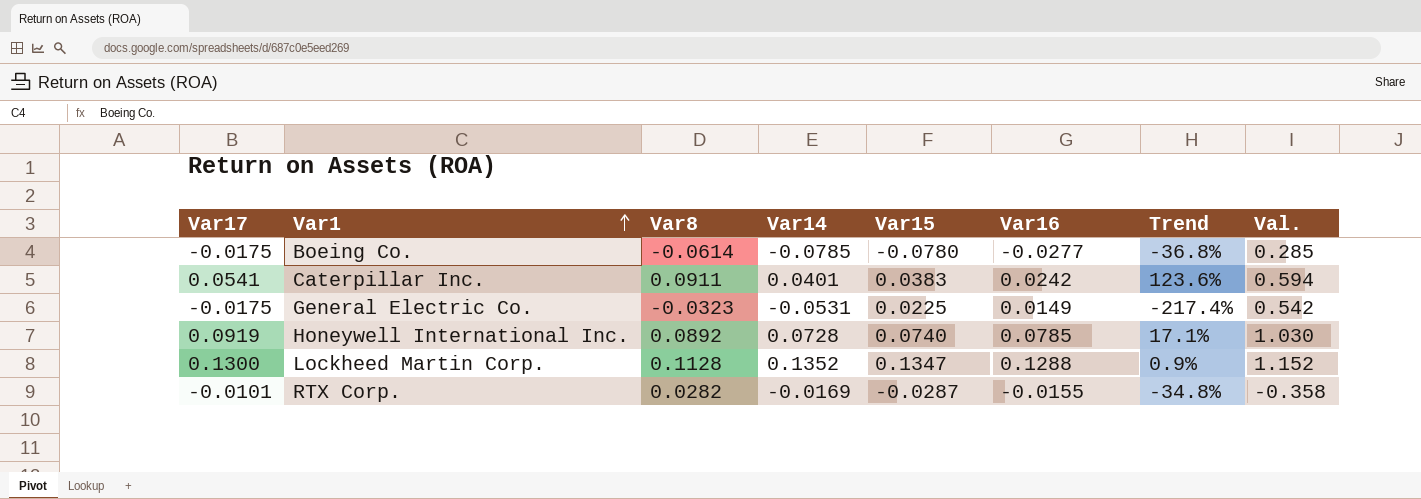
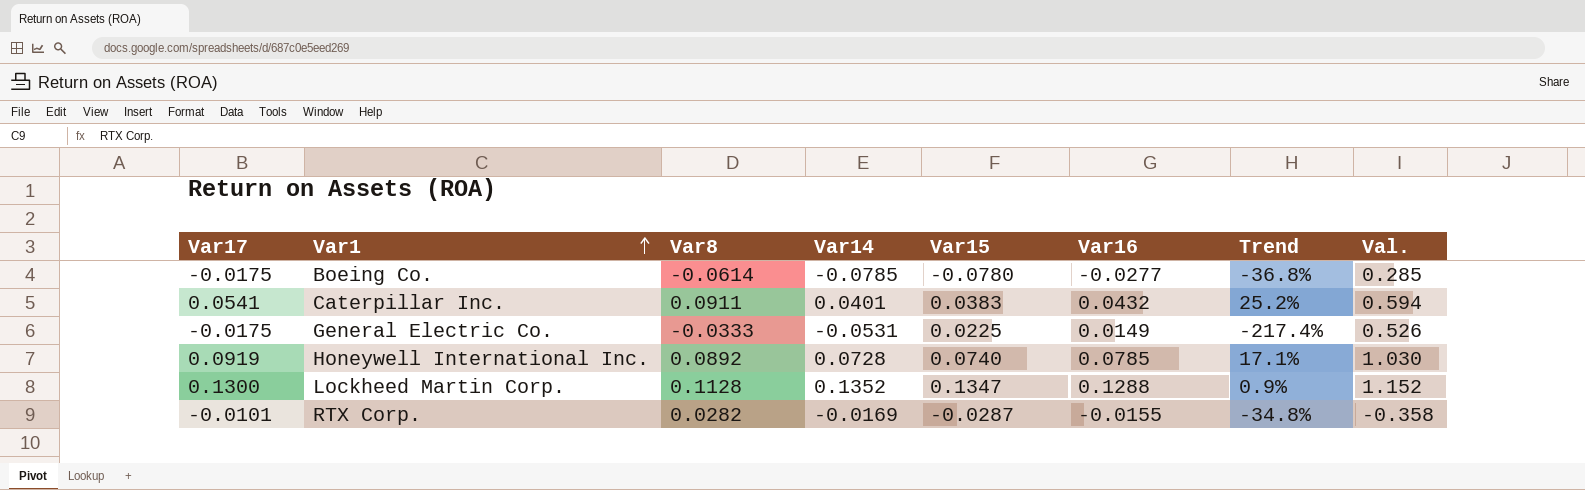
Caterpillar Inc. | Var16: 0.0242 -> 0.0432
Caterpillar Inc. | Trend: 123.6% -> 25.2%
General Electric Co. | Var8: -0.0323 -> -0.0333
General Electric Co. | Val.: 0.542 -> 0.526

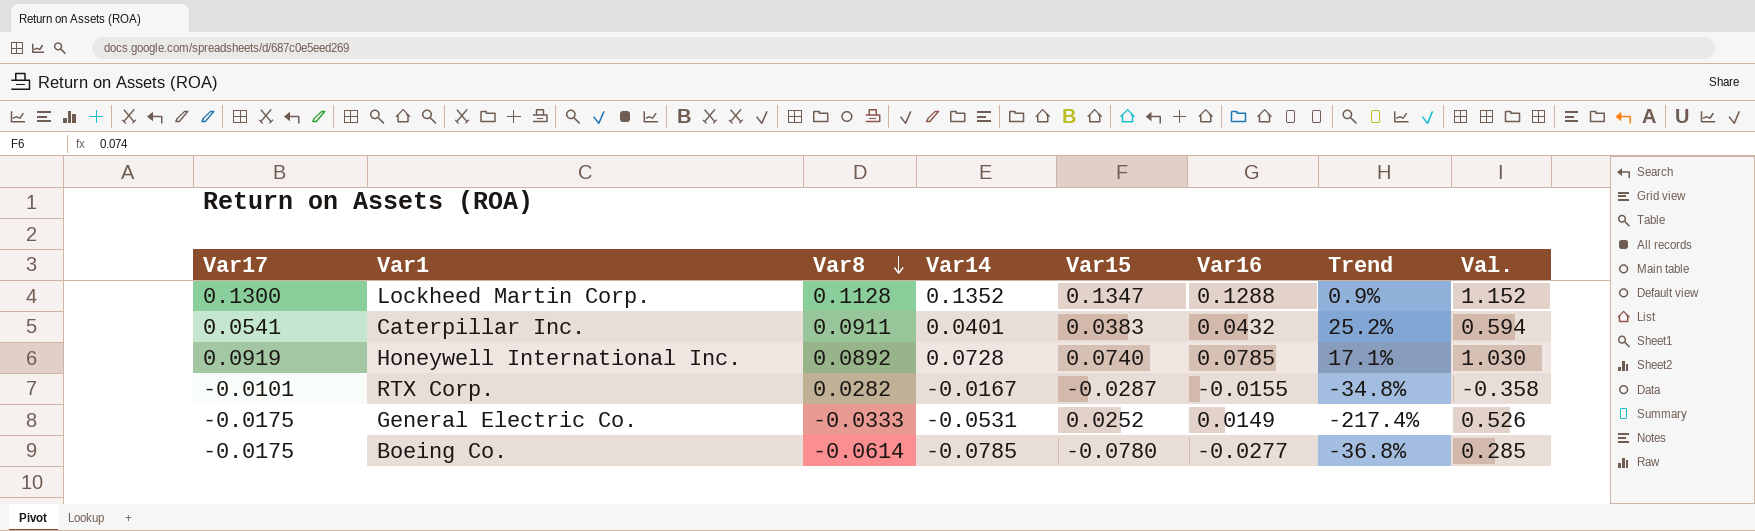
row order: Var1 ascending -> Var8 descending
RTX Corp. | Var14: -0.0169 -> -0.0167
General Electric Co. | Var15: 0.0225 -> 0.0252

